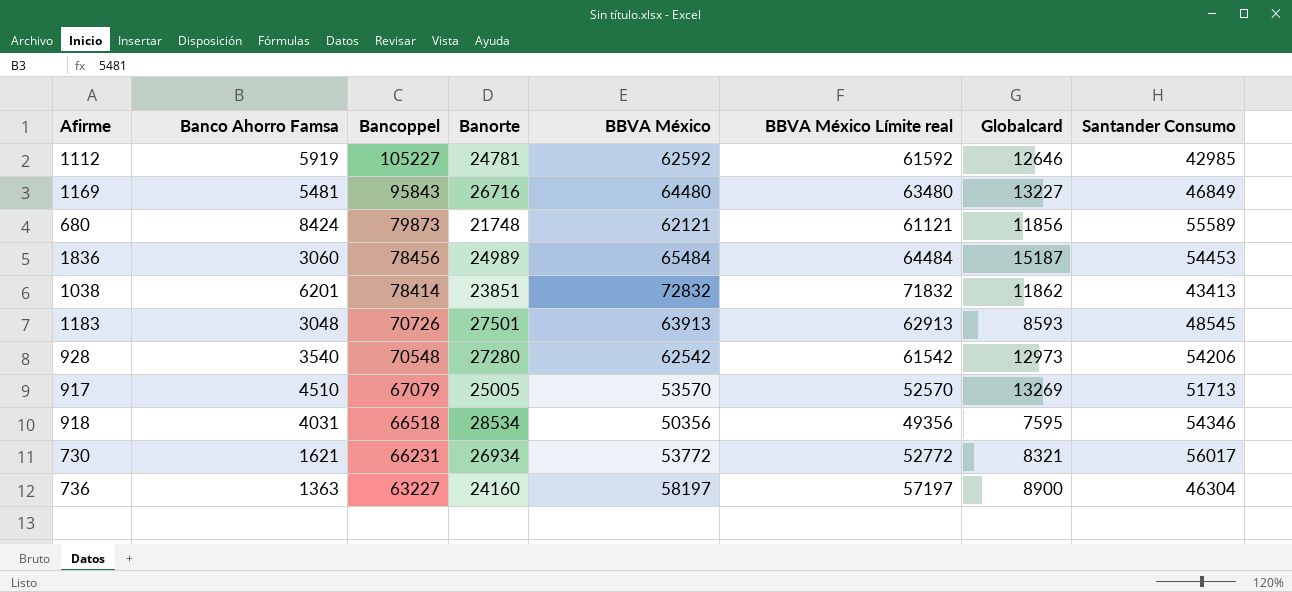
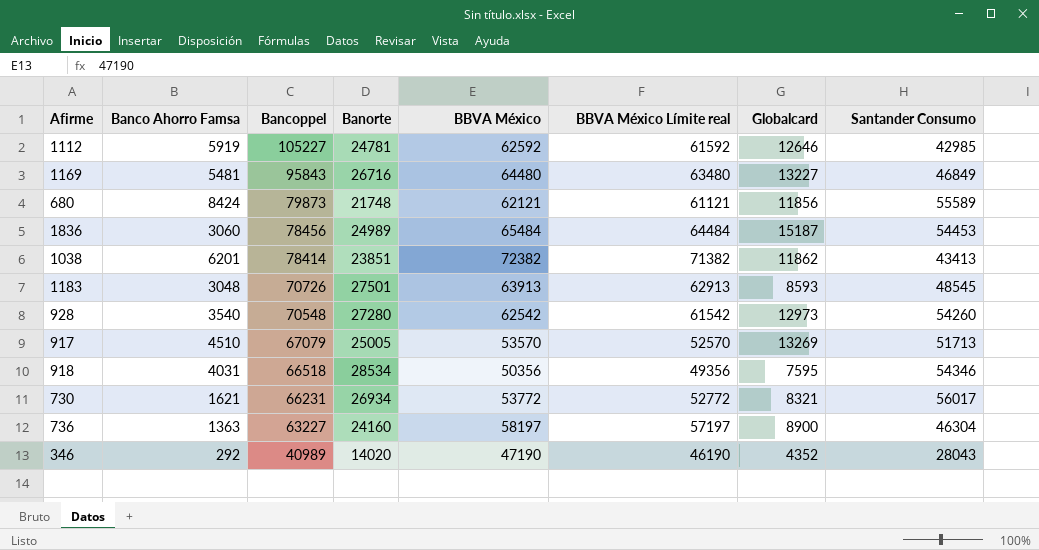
1038 | BBVA México: 72832 -> 72382
1038 | BBVA México Límite real: 71832 -> 71382
928 | Santander Consumo: 54206 -> 54260
row 346: none -> 292 | 40989 | 14020 | 47190 | 46190 | 4352 | 28043

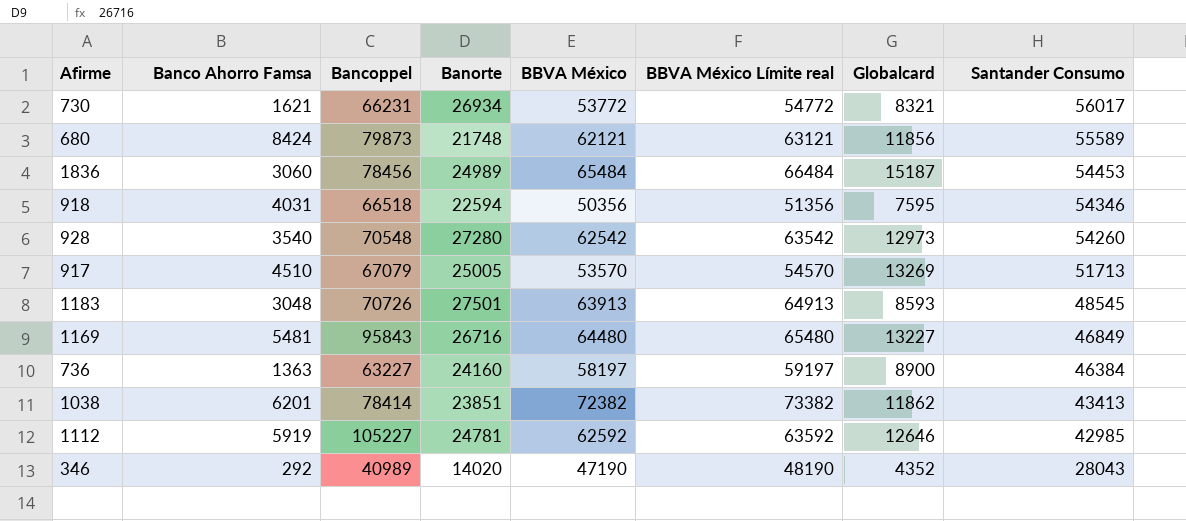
row order: Bancoppel descending -> Santander Consumo descending
column BBVA México Límite real | formula: [BBVA México] - 1000 -> [BBVA México] + 1000
918 | Banorte: 28534 -> 22594
736 | Santander Consumo: 46304 -> 46384

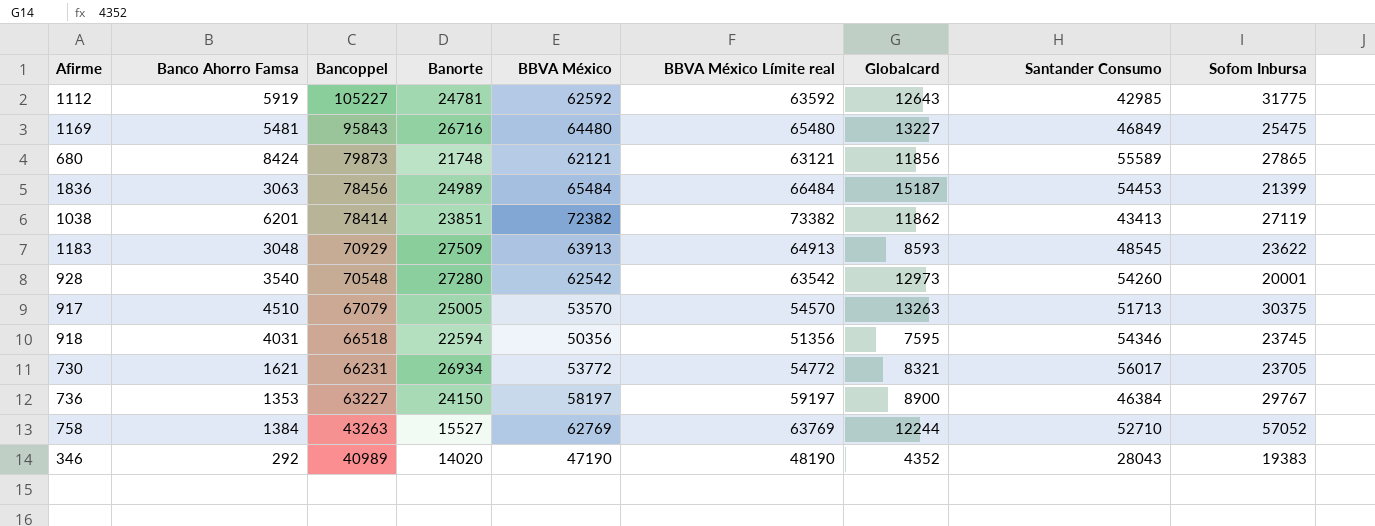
row order: Santander Consumo descending -> Bancoppel descending
column Sofom Inbursa | position: none -> 9
1112 | Globalcard: 12646 -> 12643
1836 | Banco Ahorro Famsa: 3060 -> 3063
1183 | Bancoppel: 70726 -> 70929
1183 | Banorte: 27501 -> 27509
917 | Globalcard: 13269 -> 13263
736 | Banco Ahorro Famsa: 1363 -> 1353
736 | Banorte: 24160 -> 24150
row 758: none -> 1384 | 43263 | 15527 | 62769 | 63769 | 12244 | 52710 | 57052

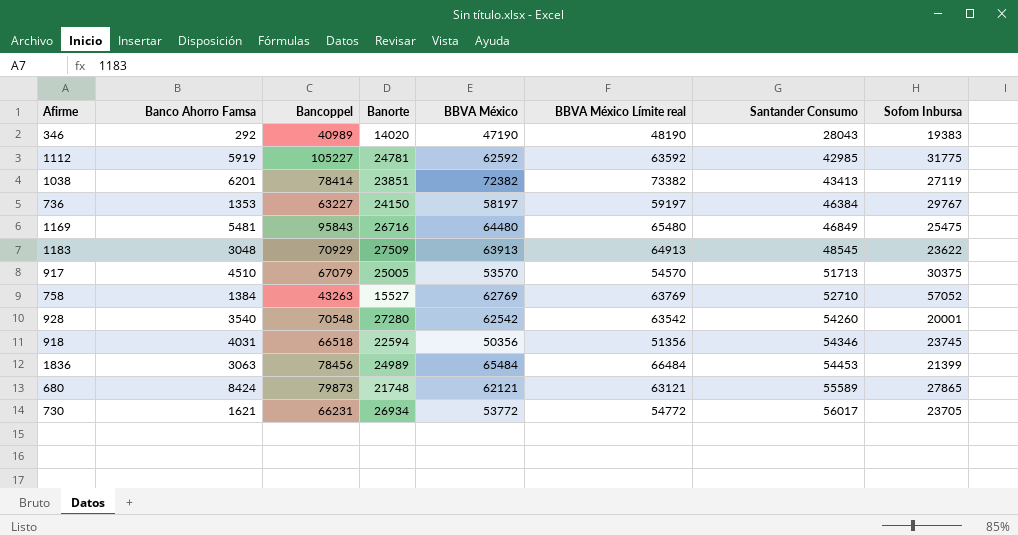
row order: Bancoppel descending -> Santander Consumo ascending
column Globalcard | position: 7 -> none

